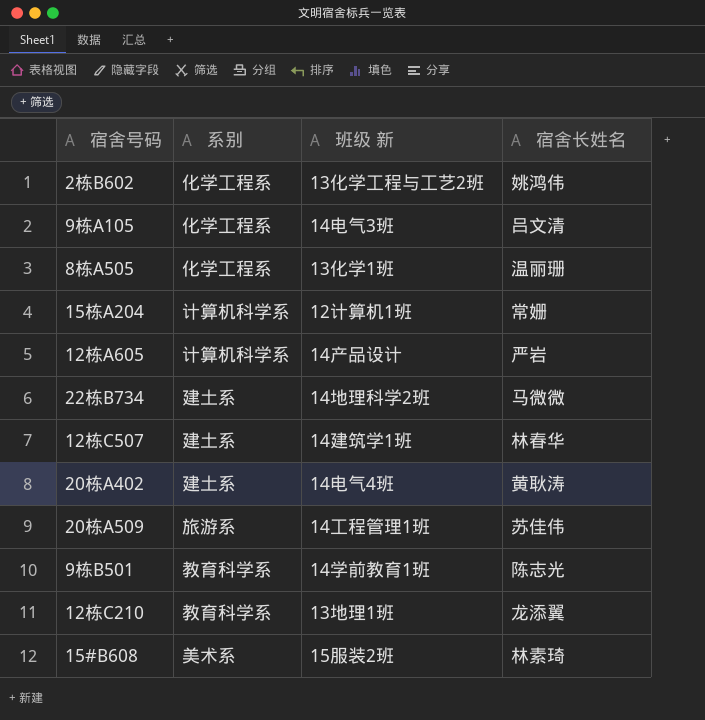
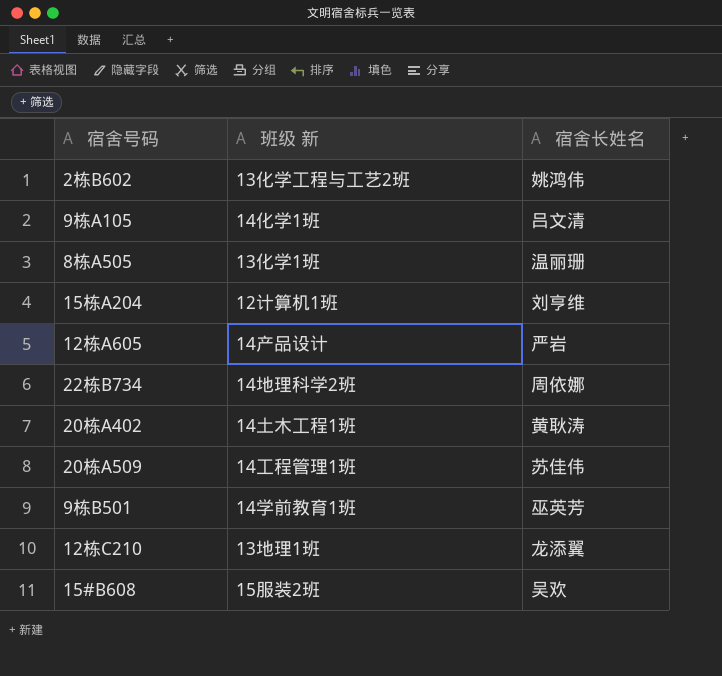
column 系别 | position: 2 -> none
row 12栋C507: 建土系 | 14建筑学1班 | 林春华 -> none
9栋A105 | 班级 新: 14电气3班 -> 14化学1班
15栋A204 | 宿舍长姓名: 常姗 -> 刘亨维
22栋B734 | 宿舍长姓名: 马微微 -> 周依娜
20栋A402 | 班级 新: 14电气4班 -> 14土木工程1班
9栋B501 | 宿舍长姓名: 陈志光 -> 巫英芳
15#B608 | 宿舍长姓名: 林素琦 -> 吴欢

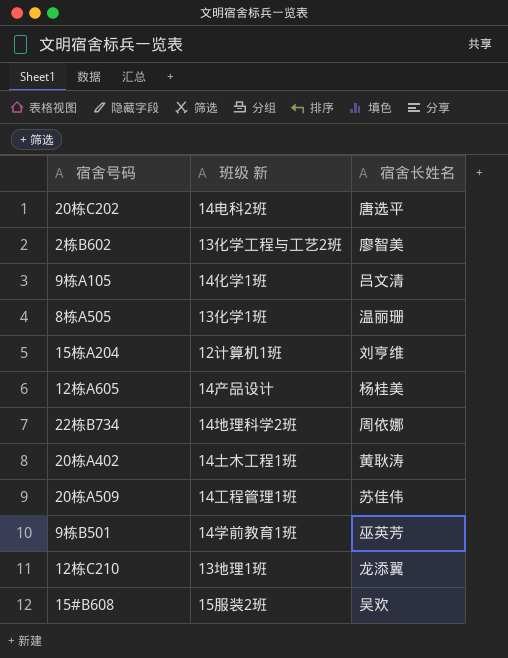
row 20栋C202: none -> 14电科2班 | 唐选平
2栋B602 | 宿舍长姓名: 姚鸿伟 -> 廖智美
12栋A605 | 宿舍长姓名: 严岩 -> 杨桂美

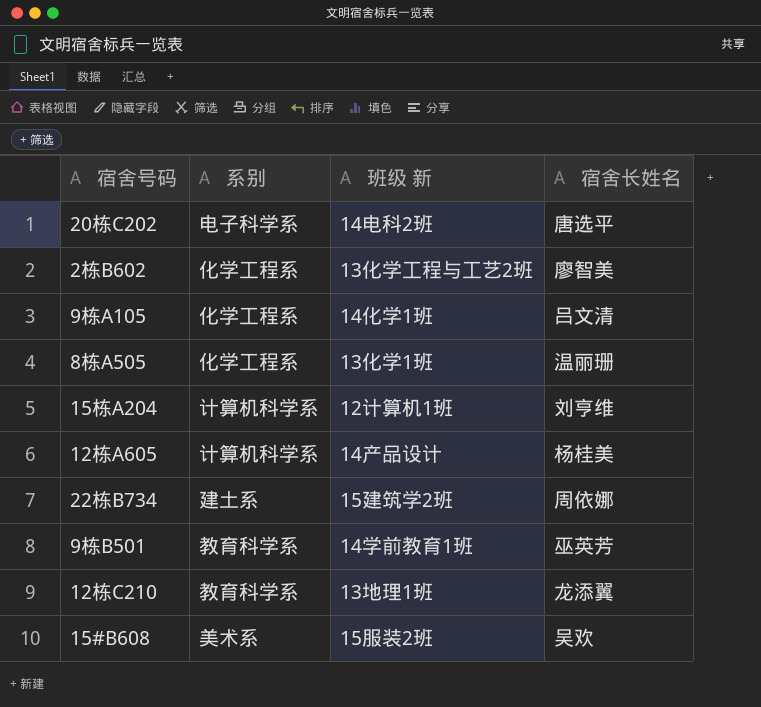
column 系别 | position: none -> 2
row 20栋A402: 14土木工程1班 | 黄耿涛 -> none
row 20栋A509: 14工程管理1班 | 苏佳伟 -> none
22栋B734 | 班级 新: 14地理科学2班 -> 15建筑学2班

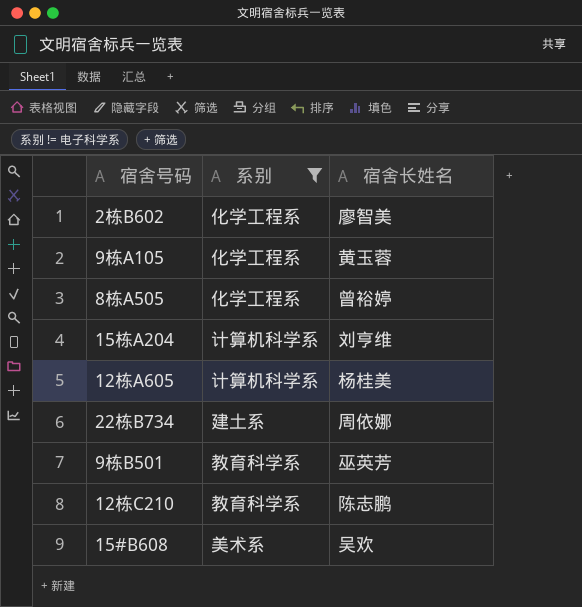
filter: none -> 系别 != 电子科学系
column 班级 新 | position: 3 -> none
9栋A105 | 宿舍长姓名: 吕文清 -> 黄玉蓉
8栋A505 | 宿舍长姓名: 温丽珊 -> 曾裕婷
12栋C210 | 宿舍长姓名: 龙添翼 -> 陈志鹏

